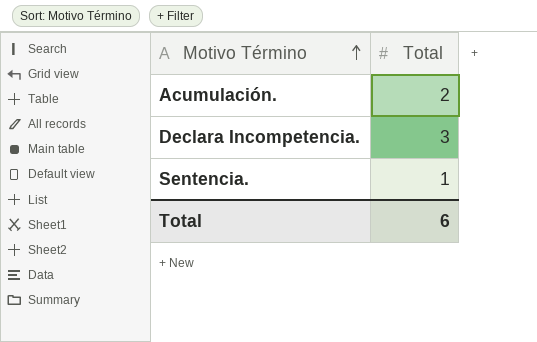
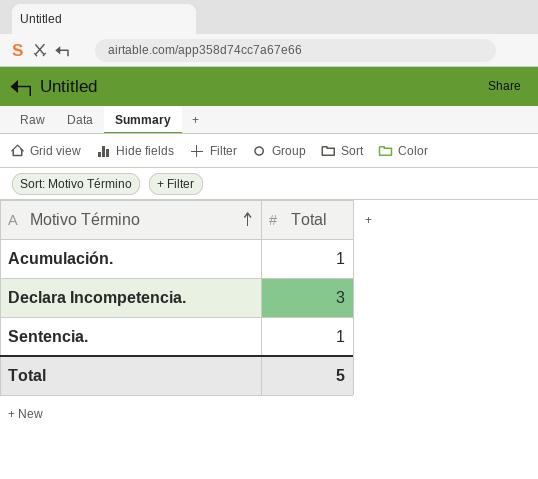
Acumulación. | Total: 2 -> 1
Total | Total: 6 -> 5

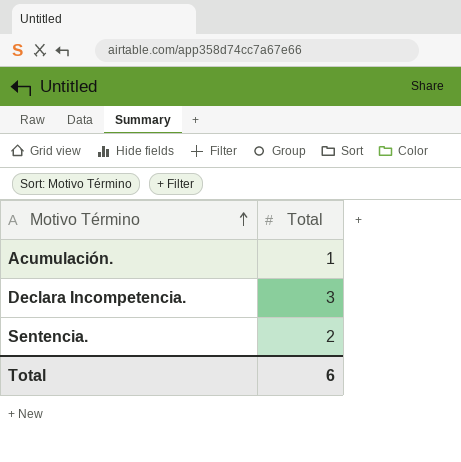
Sentencia. | Total: 1 -> 2
Total | Total: 5 -> 6

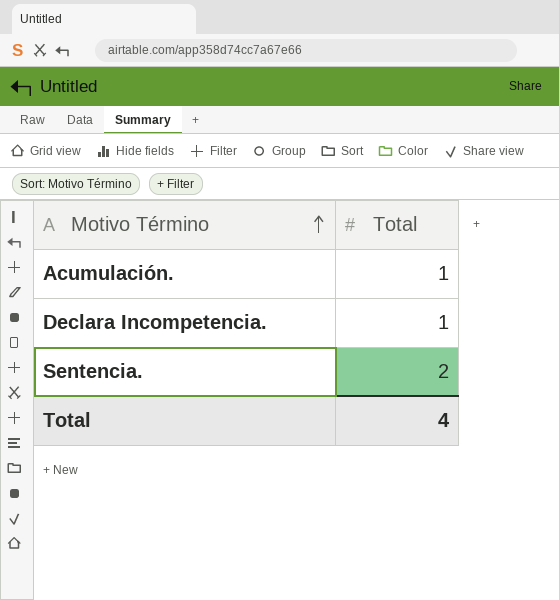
Declara Incompetencia. | Total: 3 -> 1
Total | Total: 6 -> 4

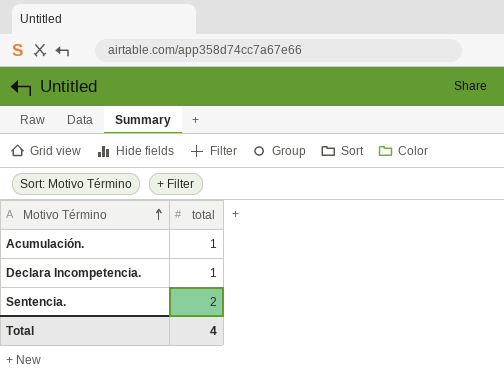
column name: Total -> total

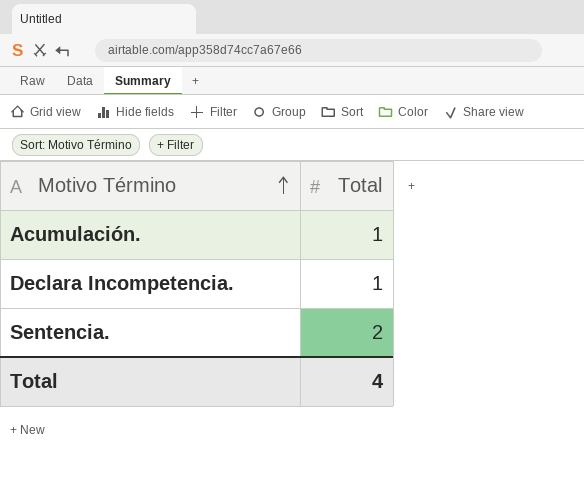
column name: total -> Total

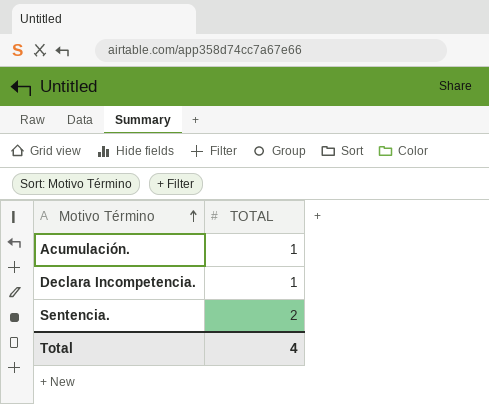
column name: Total -> TOTAL

